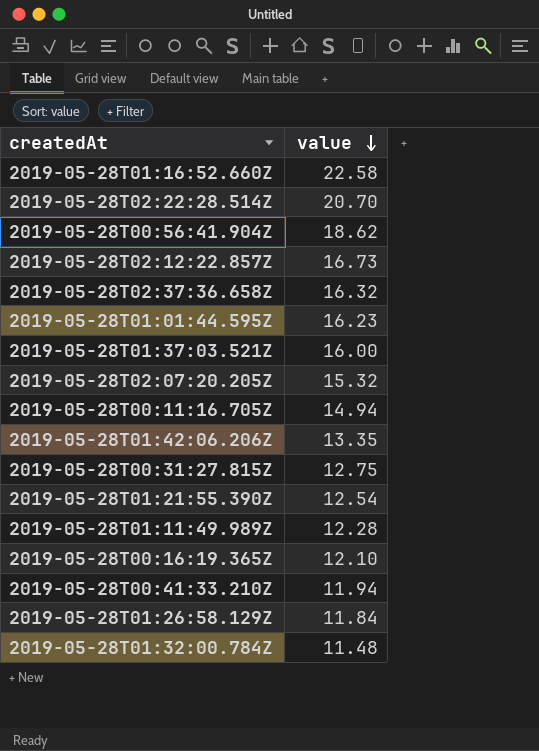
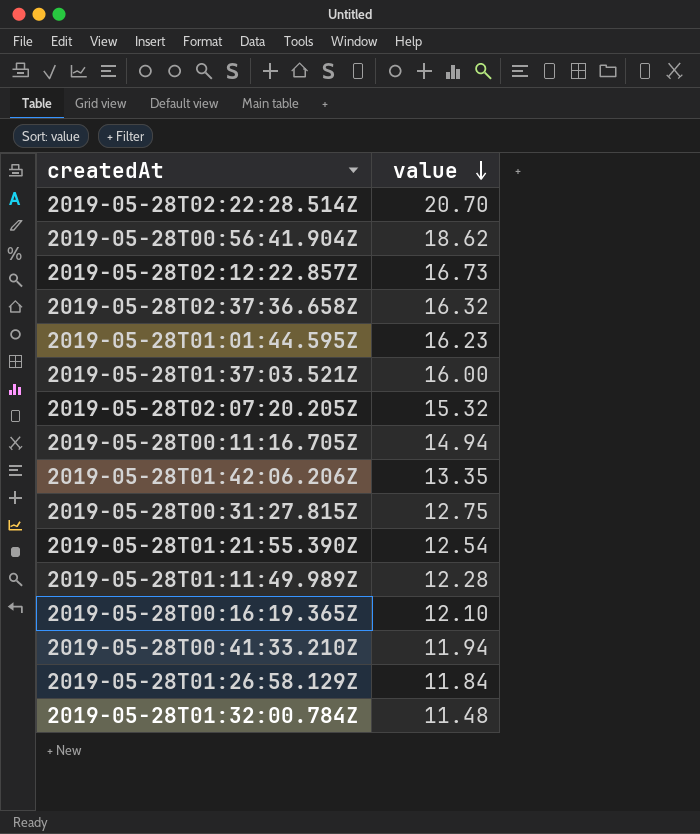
row 2019-05-28T01:16:52.660Z: 22.58 -> none

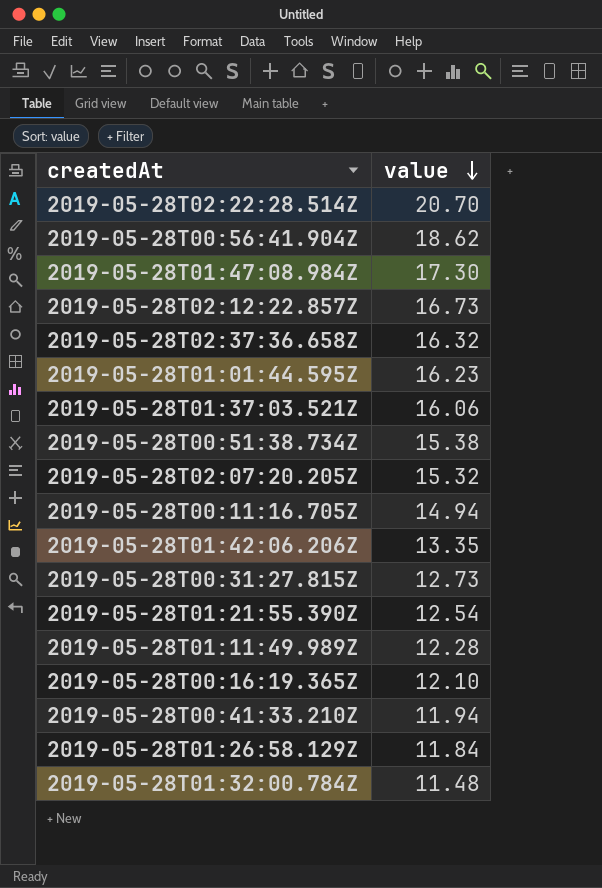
row 2019-05-28T01:47:08.984Z: none -> 17.30
2019-05-28T01:37:03.521Z | value: 16.00 -> 16.06
row 2019-05-28T00:51:38.734Z: none -> 15.38
2019-05-28T00:31:27.815Z | value: 12.75 -> 12.73

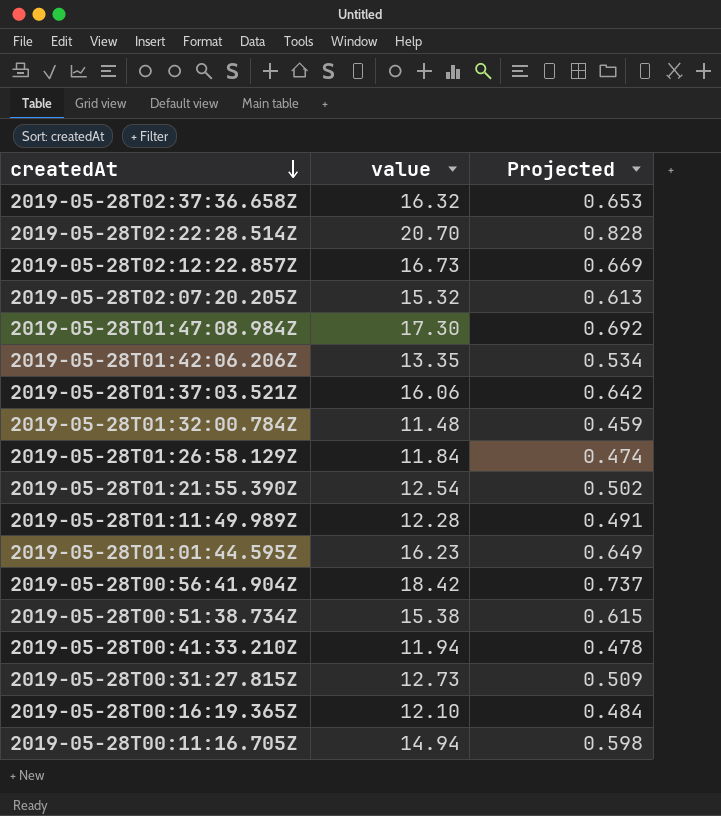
row order: value descending -> createdAt descending
column Projected | formula: none -> [value] * 0.04
2019-05-28T00:56:41.904Z | value: 18.62 -> 18.42

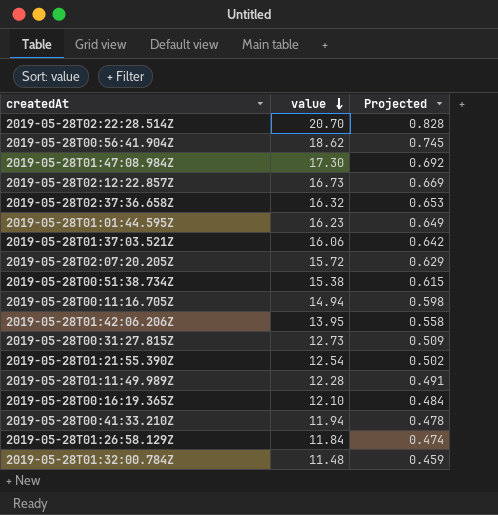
row order: createdAt descending -> value descending
2019-05-28T00:56:41.904Z | value: 18.42 -> 18.62
2019-05-28T00:56:41.904Z | Projected: 0.737 -> 0.745
2019-05-28T02:07:20.205Z | value: 15.32 -> 15.72
2019-05-28T02:07:20.205Z | Projected: 0.613 -> 0.629
2019-05-28T01:42:06.206Z | value: 13.35 -> 13.95
2019-05-28T01:42:06.206Z | Projected: 0.534 -> 0.558

